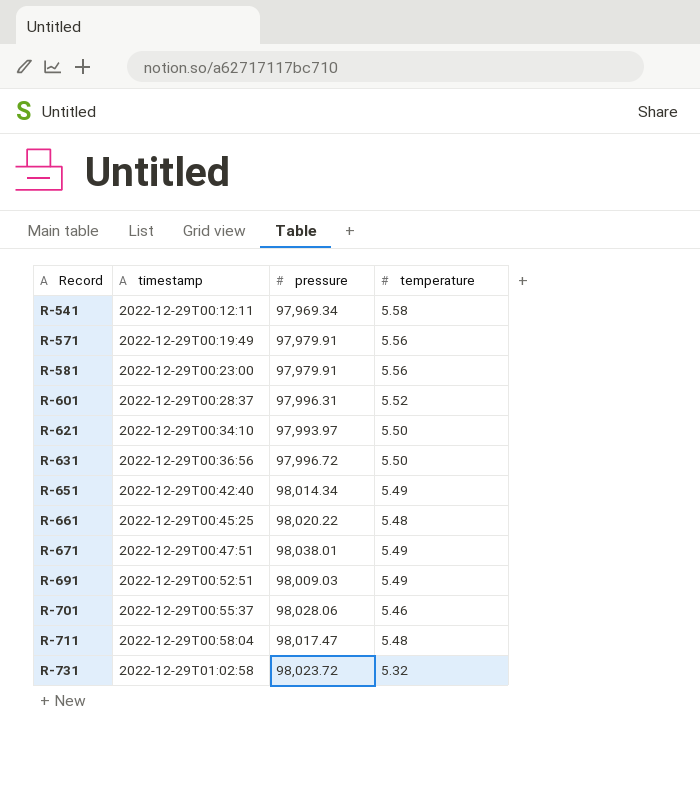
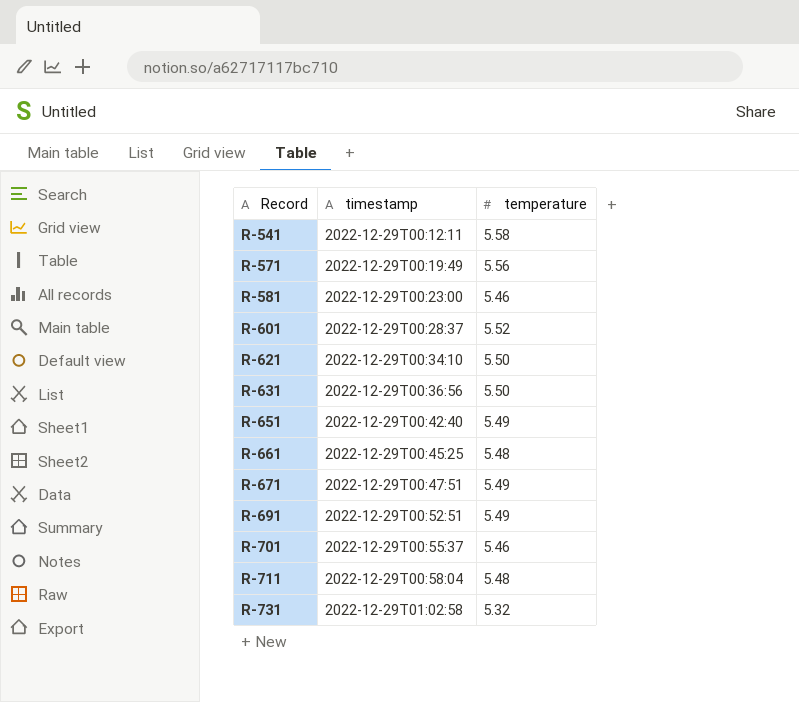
column pressure | position: 3 -> none
R-581 | temperature: 5.56 -> 5.46

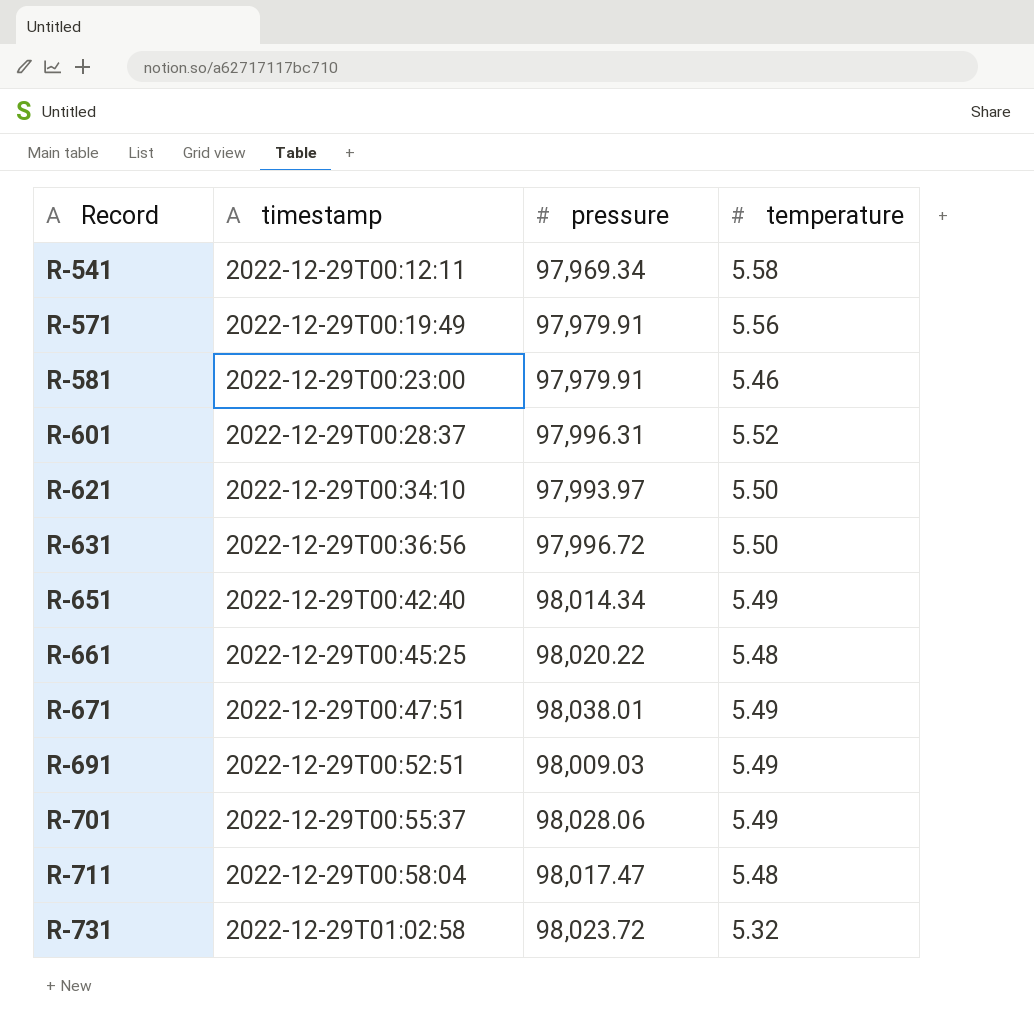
column pressure | position: none -> 3
R-701 | temperature: 5.46 -> 5.49

